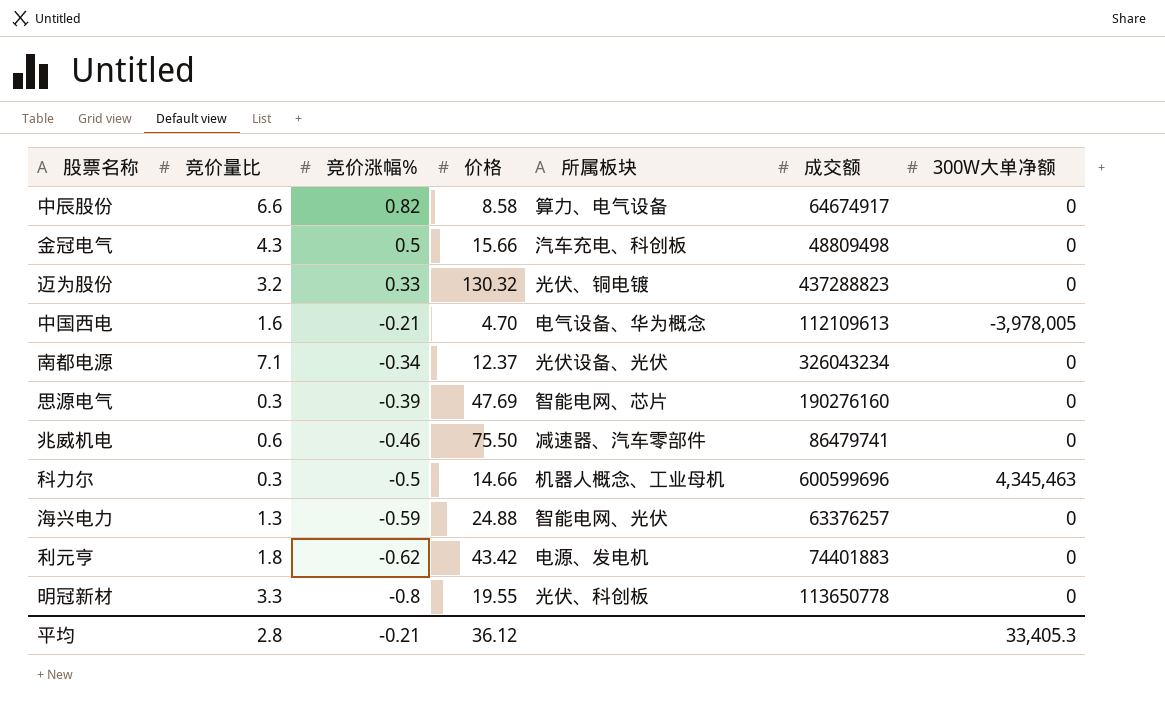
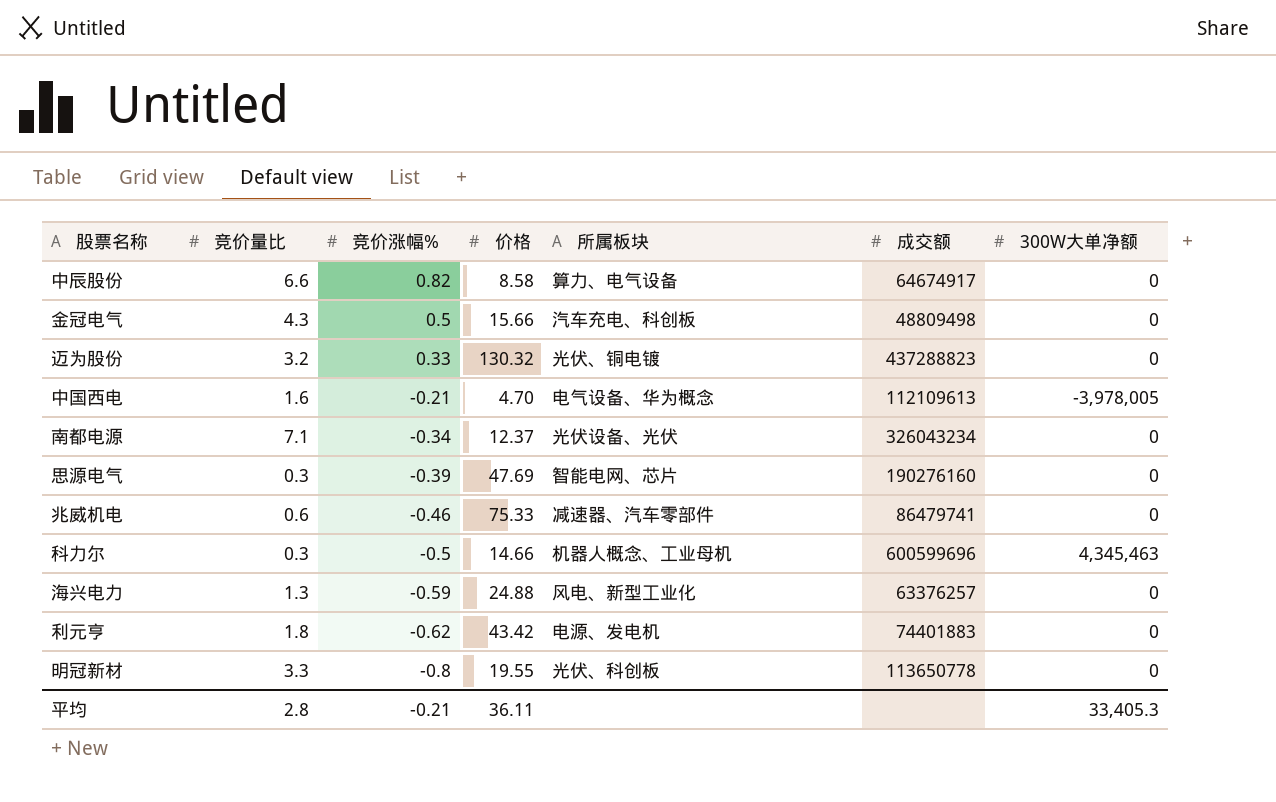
兆威机电 | 价格: 75.50 -> 75.33
海兴电力 | 所属板块: 智能电网、光伏 -> 风电、新型工业化
平均 | 价格: 36.12 -> 36.11

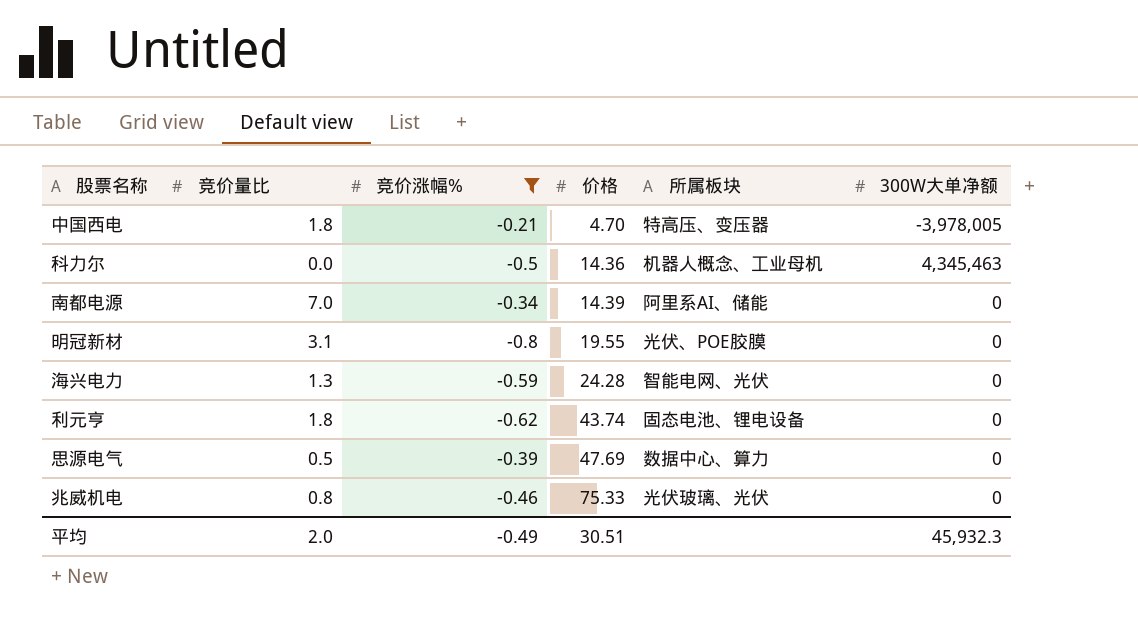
filter: none -> 竞价涨幅% <= -0.21
row order: 竞价涨幅% descending -> 价格 ascending
column 成交额 | position: 6 -> none
中国西电 | 竞价量比: 1.6 -> 1.8
中国西电 | 所属板块: 电气设备、华为概念 -> 特高压、变压器
科力尔 | 竞价量比: 0.3 -> 0.0
科力尔 | 价格: 14.66 -> 14.36
南都电源 | 竞价量比: 7.1 -> 7.0
南都电源 | 价格: 12.37 -> 14.39
南都电源 | 所属板块: 光伏设备、光伏 -> 阿里系AI、储能
明冠新材 | 竞价量比: 3.3 -> 3.1
明冠新材 | 所属板块: 光伏、科创板 -> 光伏、POE胶膜
海兴电力 | 价格: 24.88 -> 24.28
海兴电力 | 所属板块: 风电、新型工业化 -> 智能电网、光伏
利元亨 | 价格: 43.42 -> 43.74
利元亨 | 所属板块: 电源、发电机 -> 固态电池、锂电设备
思源电气 | 竞价量比: 0.3 -> 0.5
思源电气 | 所属板块: 智能电网、芯片 -> 数据中心、算力
兆威机电 | 竞价量比: 0.6 -> 0.8
兆威机电 | 所属板块: 减速器、汽车零部件 -> 光伏玻璃、光伏
平均 | 竞价量比: 2.8 -> 2.0
平均 | 竞价涨幅%: -0.21 -> -0.49
平均 | 价格: 36.11 -> 30.51
平均 | 300W大单净额: 33,405.3 -> 45,932.3

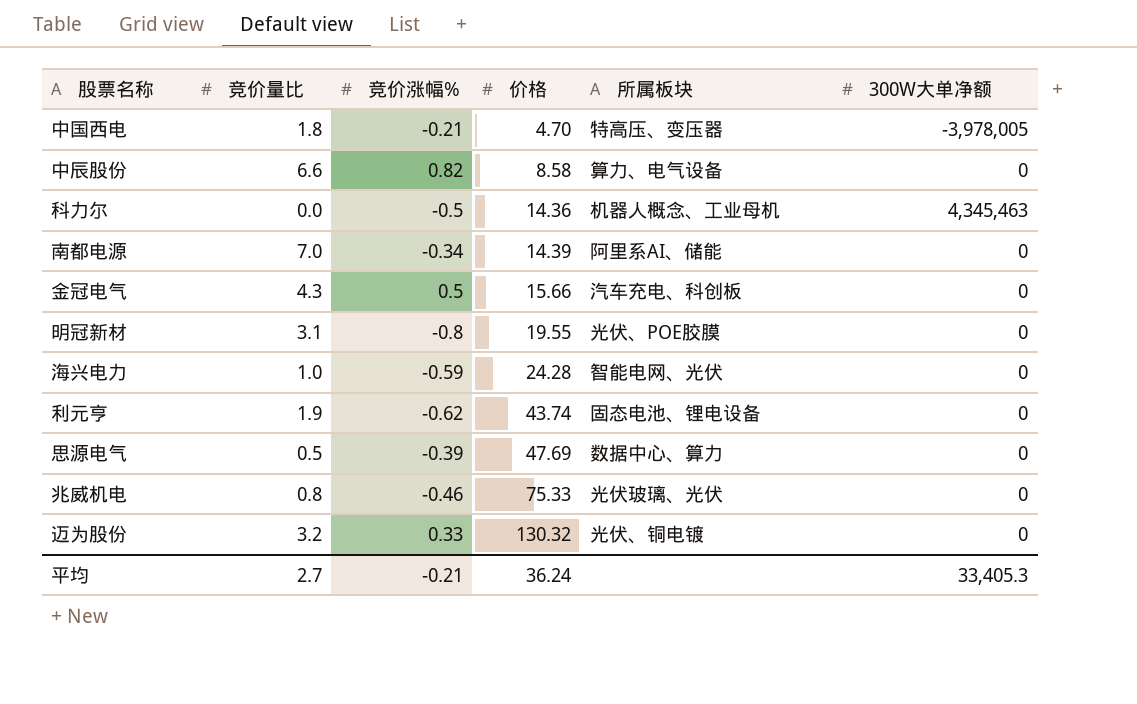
filter: 竞价涨幅% <= -0.21 -> none
海兴电力 | 竞价量比: 1.3 -> 1.0
利元亨 | 竞价量比: 1.8 -> 1.9
平均 | 竞价量比: 2.0 -> 2.7
平均 | 竞价涨幅%: -0.49 -> -0.21
平均 | 价格: 30.51 -> 36.24
平均 | 300W大单净额: 45,932.3 -> 33,405.3

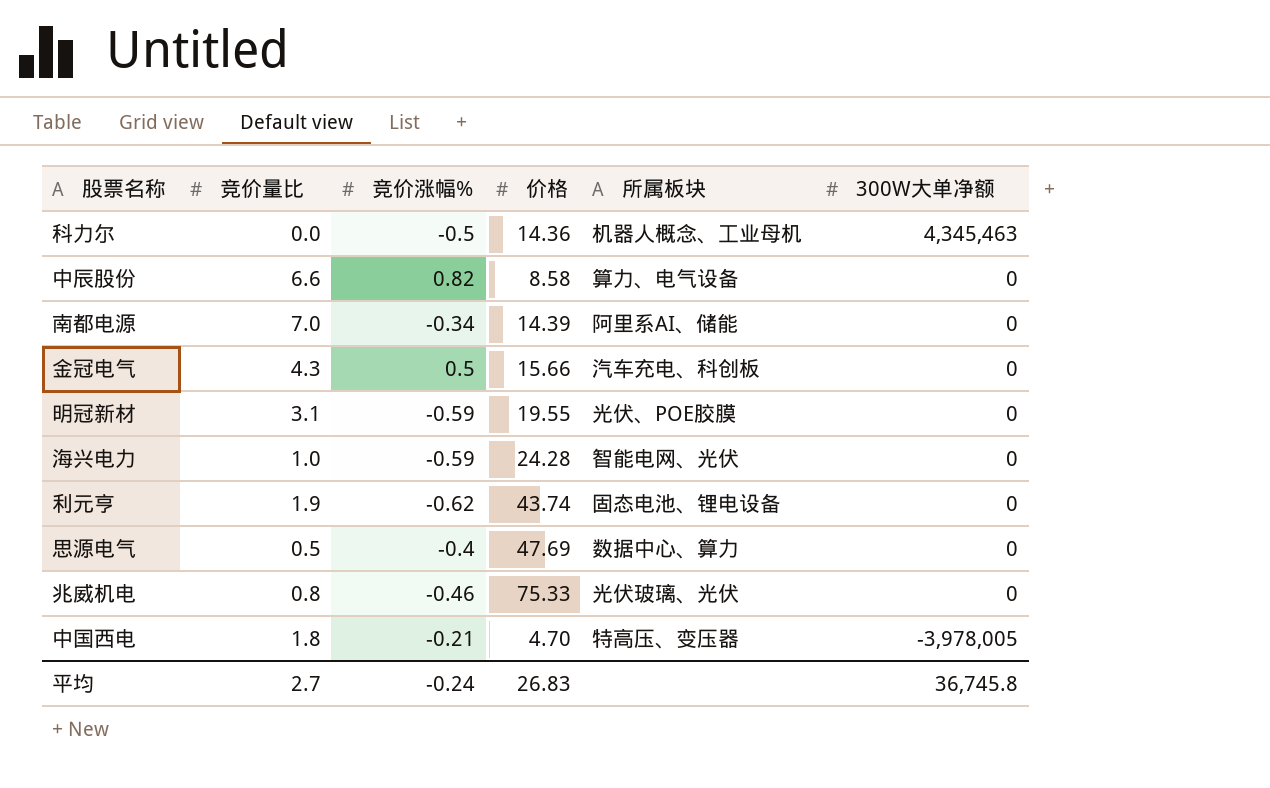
row order: 价格 ascending -> 300W大单净额 descending
row 迈为股份: 3.2 | 0.33 | 130.32 | 光伏、铜电镀 | 0 -> none
明冠新材 | 竞价涨幅%: -0.8 -> -0.59
思源电气 | 竞价涨幅%: -0.39 -> -0.4
平均 | 竞价涨幅%: -0.21 -> -0.24
平均 | 价格: 36.24 -> 26.83
平均 | 300W大单净额: 33,405.3 -> 36,745.8

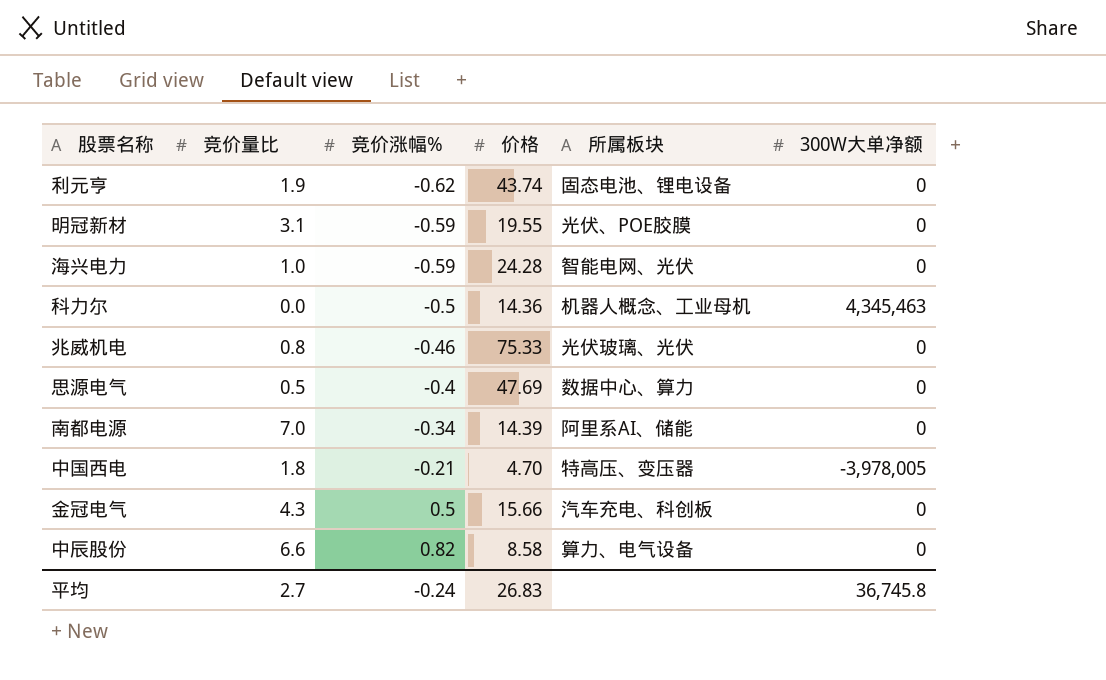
row order: 300W大单净额 descending -> 竞价涨幅% ascending

